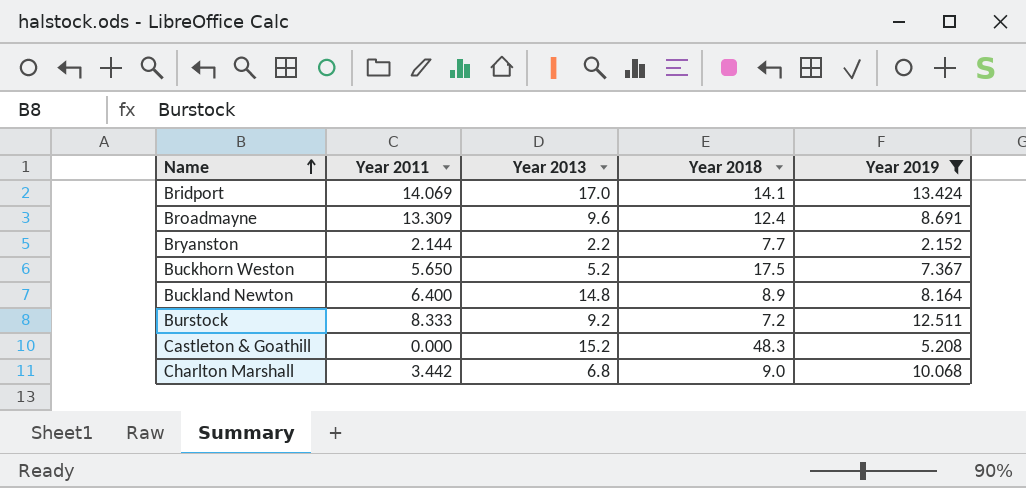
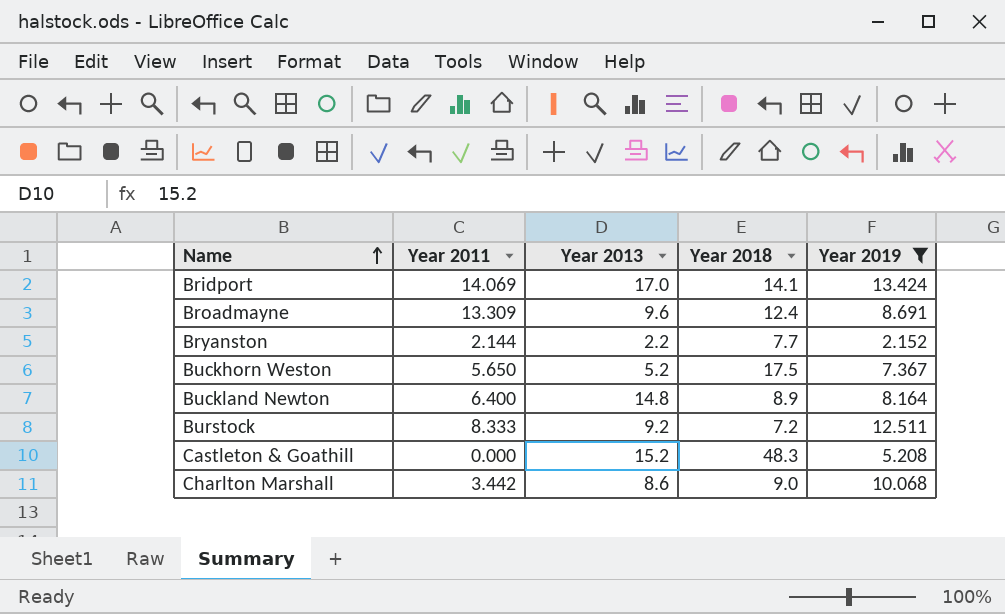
Charlton Marshall | Year 2013: 6.8 -> 8.6

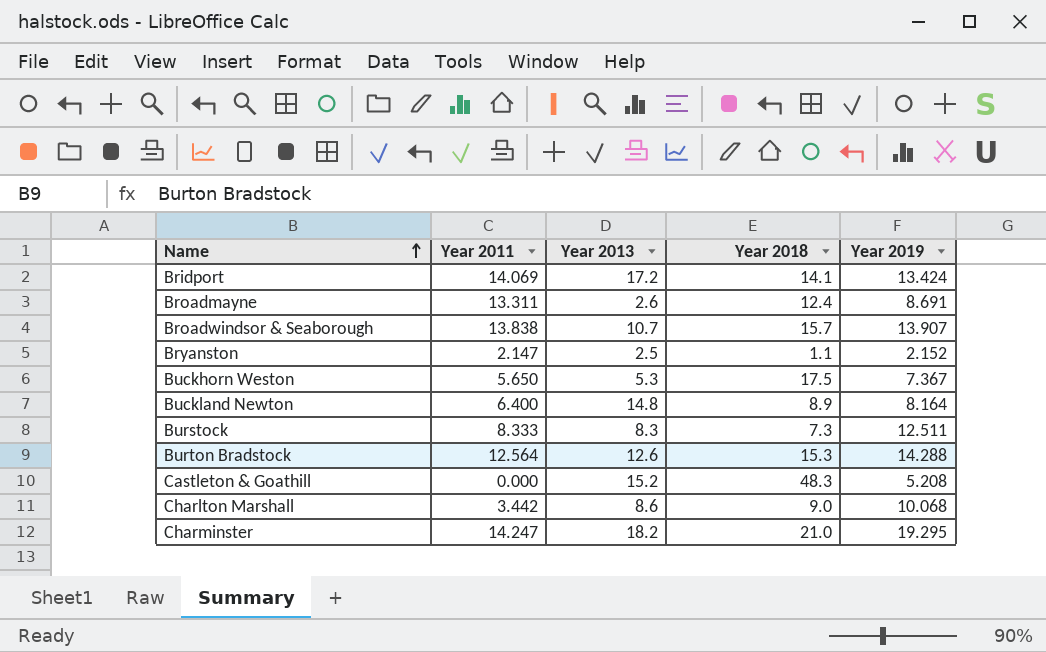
filter: Year 2019 <= 13.424 -> none
Bridport | Year 2013: 17.0 -> 17.2
Broadmayne | Year 2011: 13.309 -> 13.311
Broadmayne | Year 2013: 9.6 -> 2.6
Bryanston | Year 2011: 2.144 -> 2.147
Bryanston | Year 2013: 2.2 -> 2.5
Bryanston | Year 2018: 7.7 -> 1.1
Buckhorn Weston | Year 2013: 5.2 -> 5.3
Burstock | Year 2013: 9.2 -> 8.3
Burstock | Year 2018: 7.2 -> 7.3

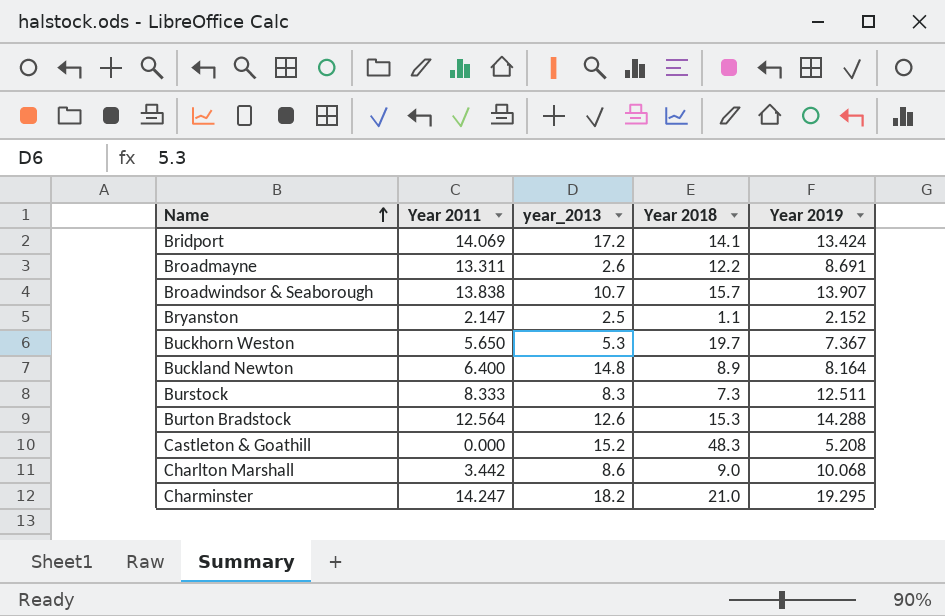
column name: Year 2013 -> year_2013
Broadmayne | Year 2018: 12.4 -> 12.2
Buckhorn Weston | Year 2018: 17.5 -> 19.7

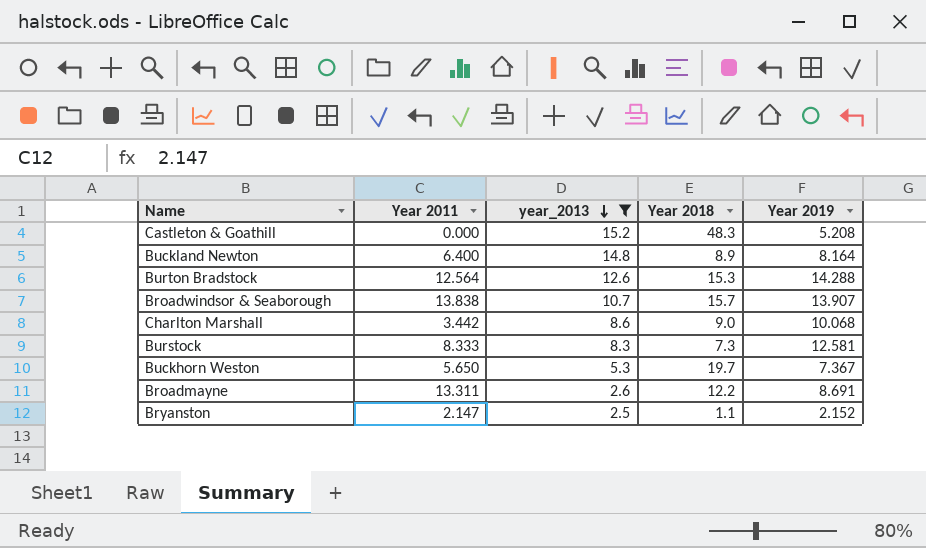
filter: none -> year_2013 <= 15.2
row order: Name ascending -> year_2013 descending
Burstock | Year 2019: 12.511 -> 12.581

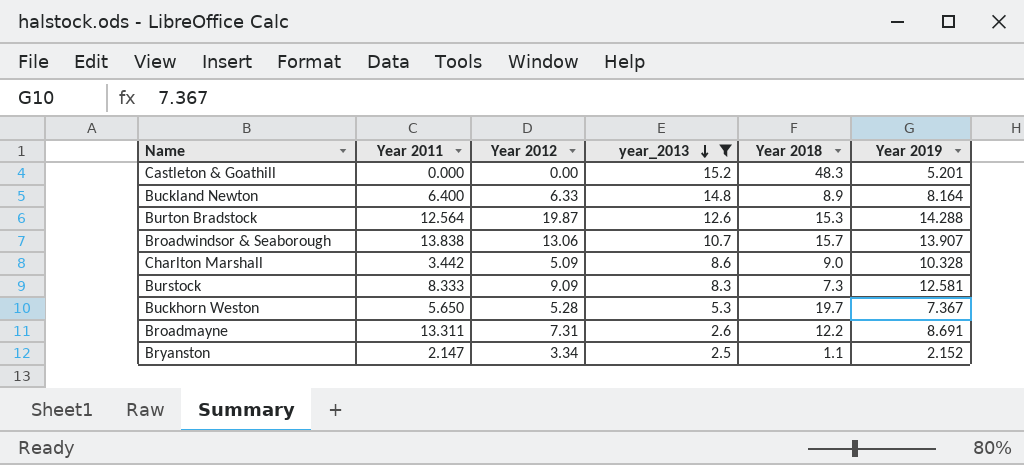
column Year 2012 | position: none -> 3
Castleton & Goathill | Year 2019: 5.208 -> 5.201
Charlton Marshall | Year 2019: 10.068 -> 10.328

